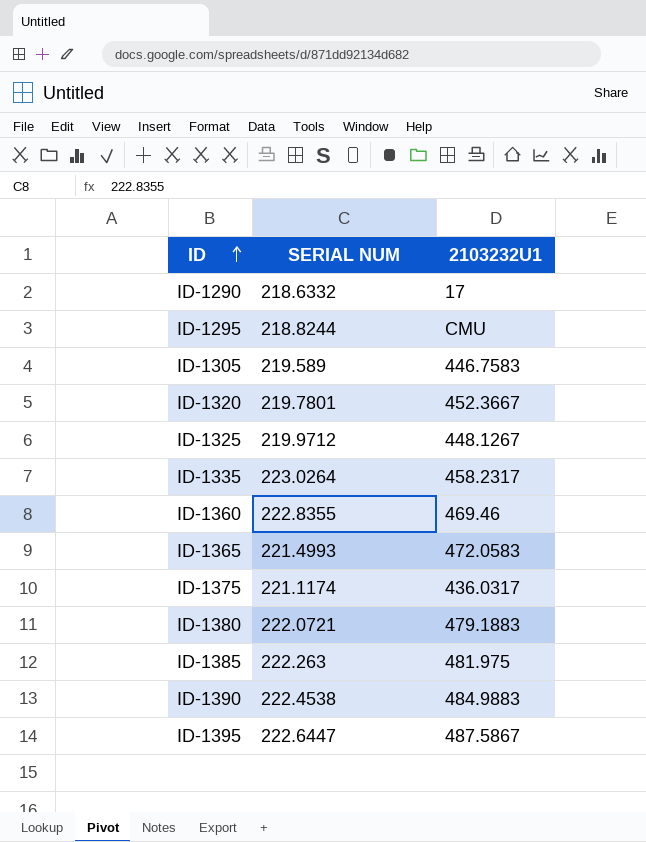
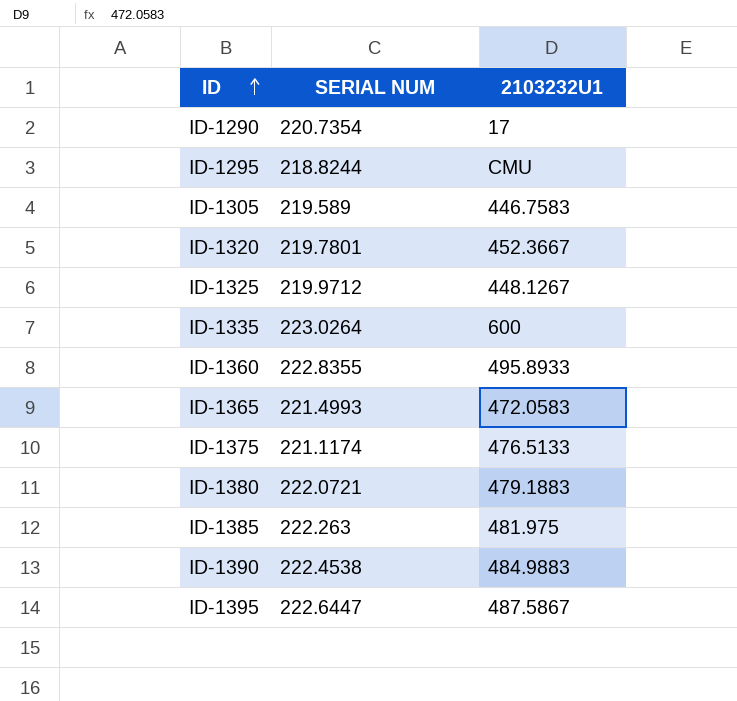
ID-1290 | SERIAL NUM: 218.6332 -> 220.7354
ID-1335 | 2103232U1: 458.2317 -> 600
ID-1360 | 2103232U1: 469.46 -> 495.8933
ID-1375 | 2103232U1: 436.0317 -> 476.5133

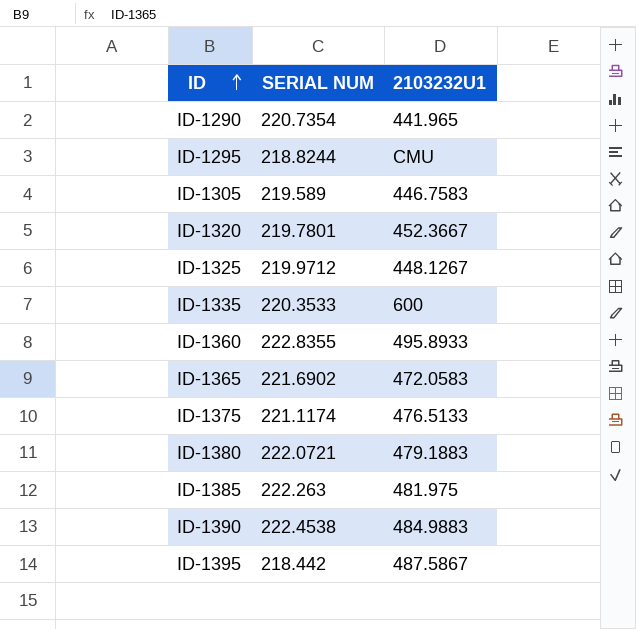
ID-1290 | 2103232U1: 17 -> 441.965
ID-1335 | SERIAL NUM: 223.0264 -> 220.3533
ID-1365 | SERIAL NUM: 221.4993 -> 221.6902
ID-1395 | SERIAL NUM: 222.6447 -> 218.442

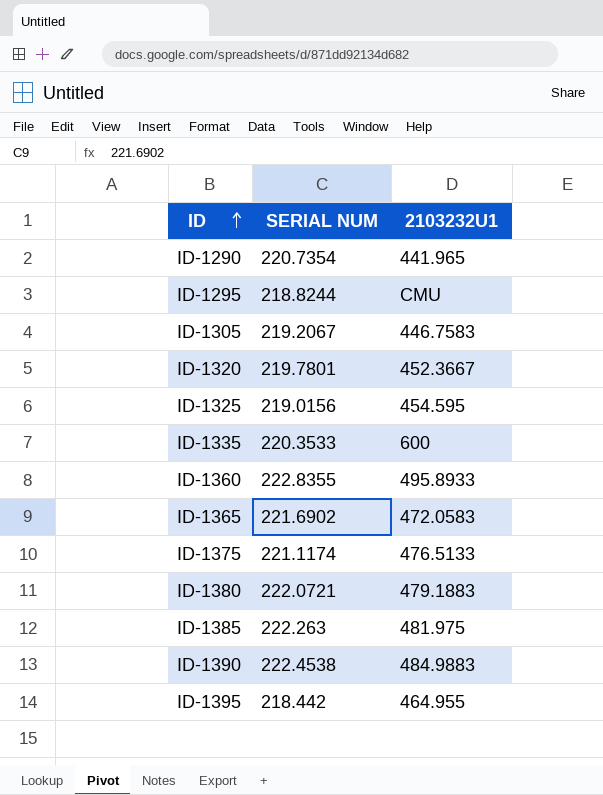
ID-1305 | SERIAL NUM: 219.589 -> 219.2067
ID-1325 | SERIAL NUM: 219.9712 -> 219.0156
ID-1325 | 2103232U1: 448.1267 -> 454.595
ID-1395 | 2103232U1: 487.5867 -> 464.955

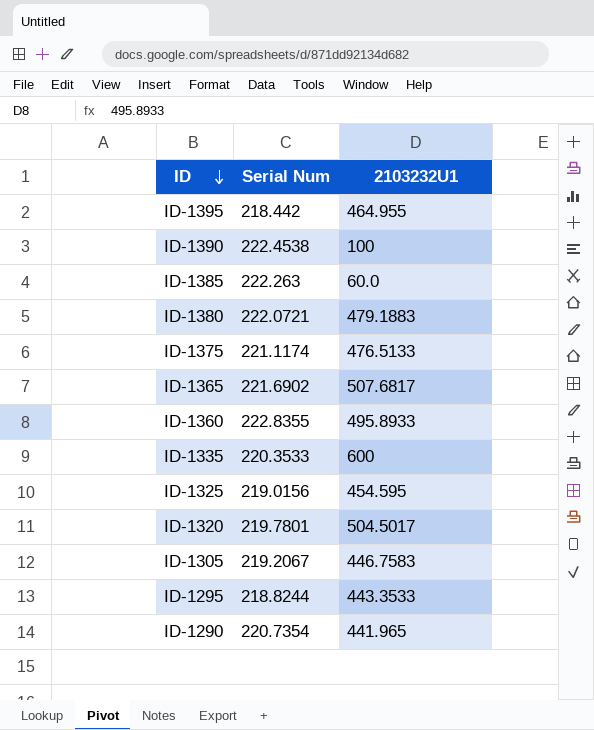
row order: ID ascending -> ID descending
column name: SERIAL NUM -> Serial Num
ID-1390 | 2103232U1: 484.9883 -> 100
ID-1385 | 2103232U1: 481.975 -> 60.0
ID-1365 | 2103232U1: 472.0583 -> 507.6817
ID-1320 | 2103232U1: 452.3667 -> 504.5017
ID-1295 | 2103232U1: CMU -> 443.3533

